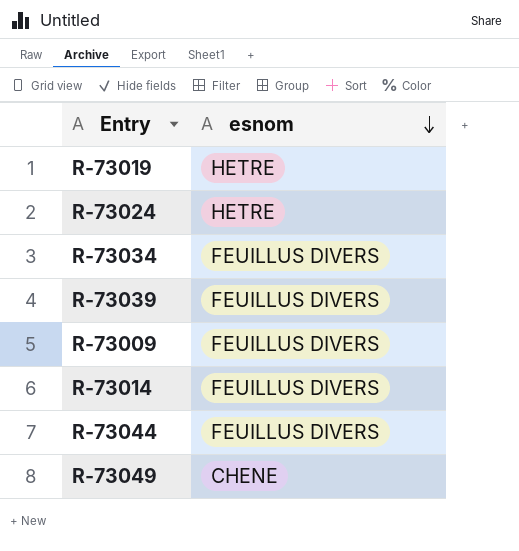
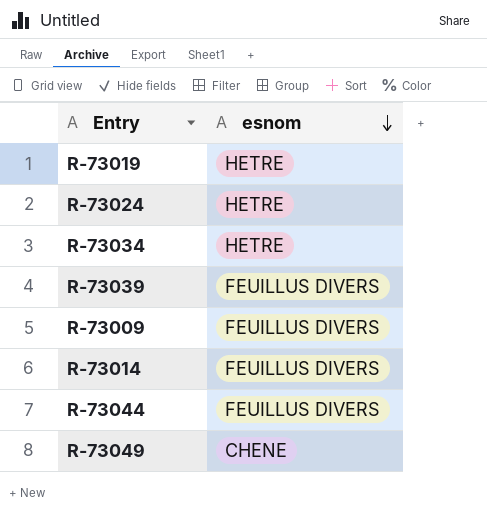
R-73034 | esnom: FEUILLUS DIVERS -> HETRE

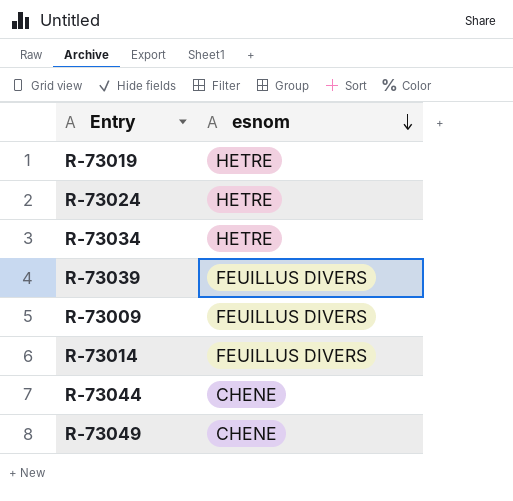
R-73044 | esnom: FEUILLUS DIVERS -> CHENE

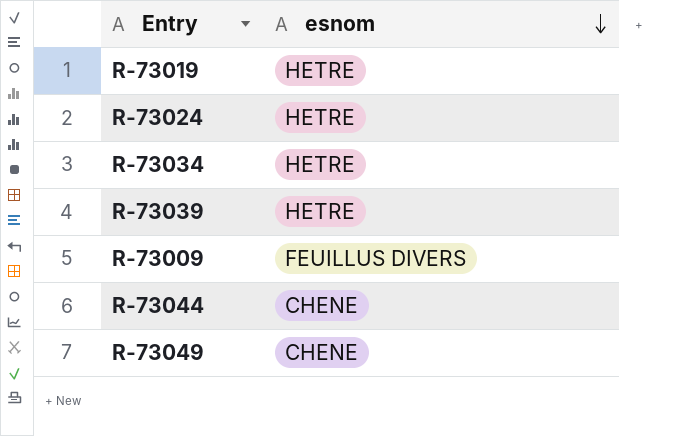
row R-73014: FEUILLUS DIVERS -> none
R-73039 | esnom: FEUILLUS DIVERS -> HETRE

